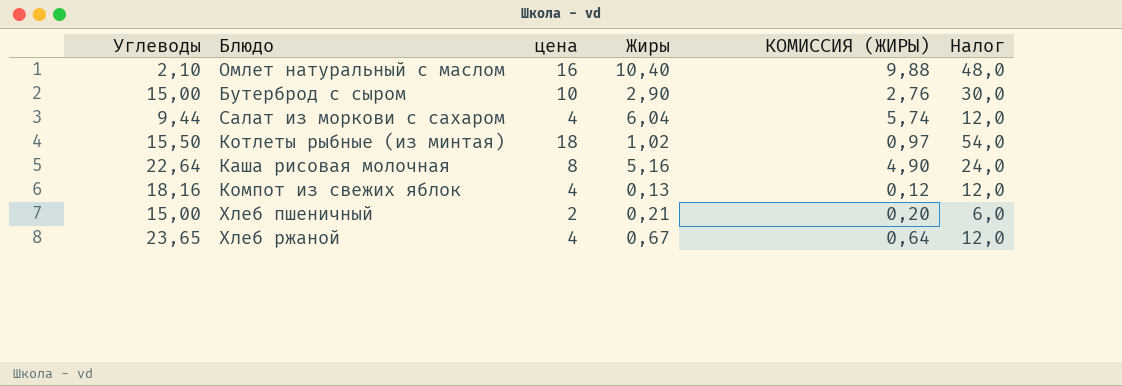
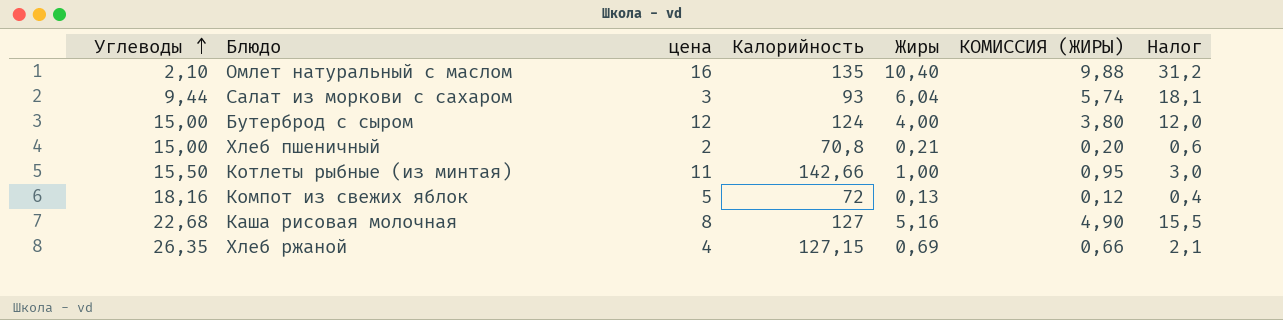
row order: none -> Углеводы ascending
column Калорийность | position: none -> 4
column Налог | formula: [цена] * 3 -> [Жиры] * 3
Салат из моркови с сахаром | цена: 4 -> 3
Бутерброд с сыром | цена: 10 -> 12
Бутерброд с сыром | Жиры: 2,90 -> 4,00
Бутерброд с сыром | КОМИССИЯ (ЖИРЫ): 2,76 -> 3,80
Котлеты рыбные (из минтая) | цена: 18 -> 11
Котлеты рыбные (из минтая) | Жиры: 1,02 -> 1,00
Котлеты рыбные (из минтая) | КОМИССИЯ (ЖИРЫ): 0,97 -> 0,95
Компот из свежих яблок | цена: 4 -> 5
Каша рисовая молочная | Углеводы: 22,64 -> 22,68
Хлеб ржаной | Углеводы: 23,65 -> 26,35
Хлеб ржаной | Жиры: 0,67 -> 0,69
Хлеб ржаной | КОМИССИЯ (ЖИРЫ): 0,64 -> 0,66

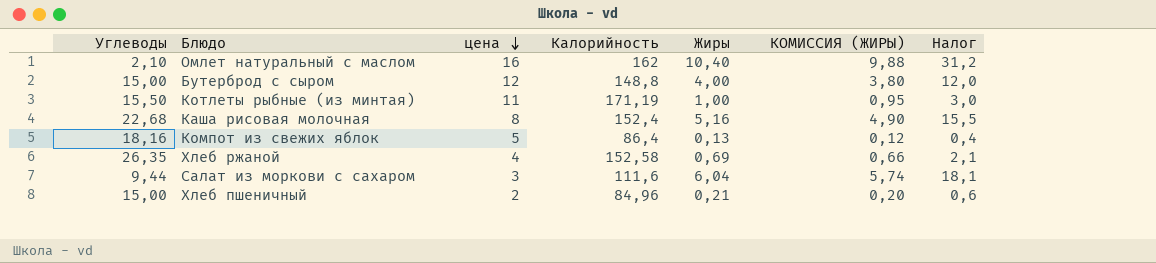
row order: Углеводы ascending -> цена descending
Омлет натуральный с маслом | Калорийность: 135 -> 162
Бутерброд с сыром | Калорийность: 124 -> 148,8
Котлеты рыбные (из минтая) | Калорийность: 142,66 -> 171,19
Каша рисовая молочная | Калорийность: 127 -> 152,4
Компот из свежих яблок | Калорийность: 72 -> 86,4
Хлеб ржаной | Калорийность: 127,15 -> 152,58
Салат из моркови с сахаром | Калорийность: 93 -> 111,6
Хлеб пшеничный | Калорийность: 70,8 -> 84,96

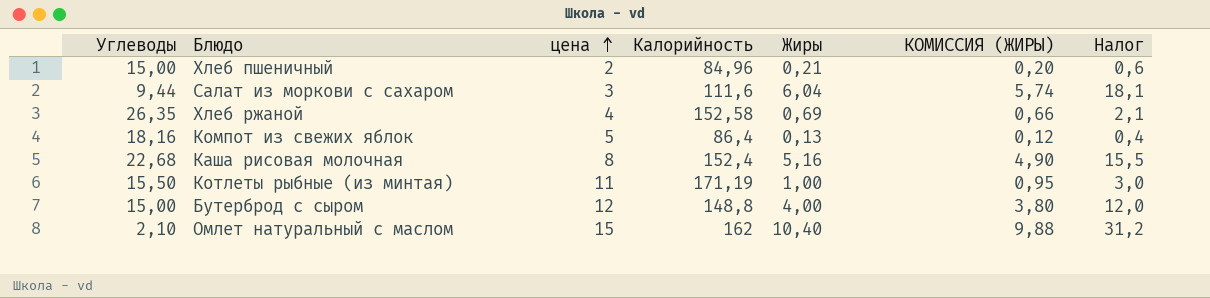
row order: цена descending -> цена ascending
Омлет натуральный с маслом | цена: 16 -> 15

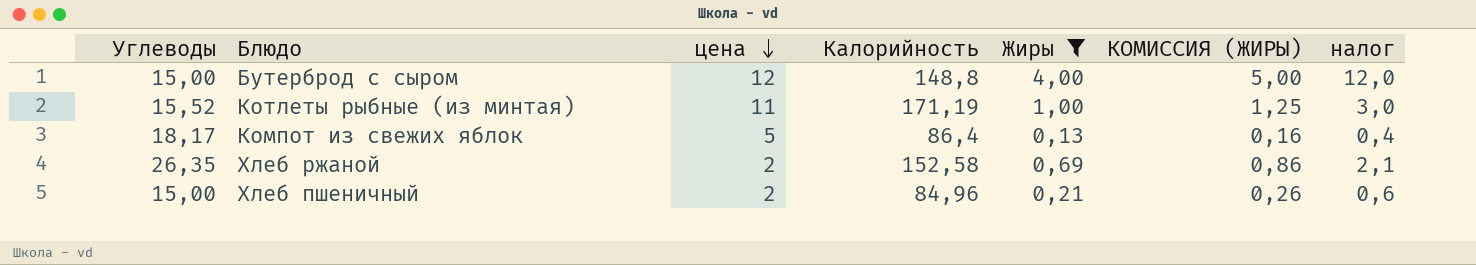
filter: none -> Жиры <= 4,00
row order: цена ascending -> цена descending
column КОМИССИЯ (ЖИРЫ) | formula: [Жиры] * 0,95 -> [Жиры] * 1,25
column name: Налог -> налог
Котлеты рыбные (из минтая) | Углеводы: 15,50 -> 15,52
Компот из свежих яблок | Углеводы: 18,16 -> 18,17
Хлеб ржаной | цена: 4 -> 2

